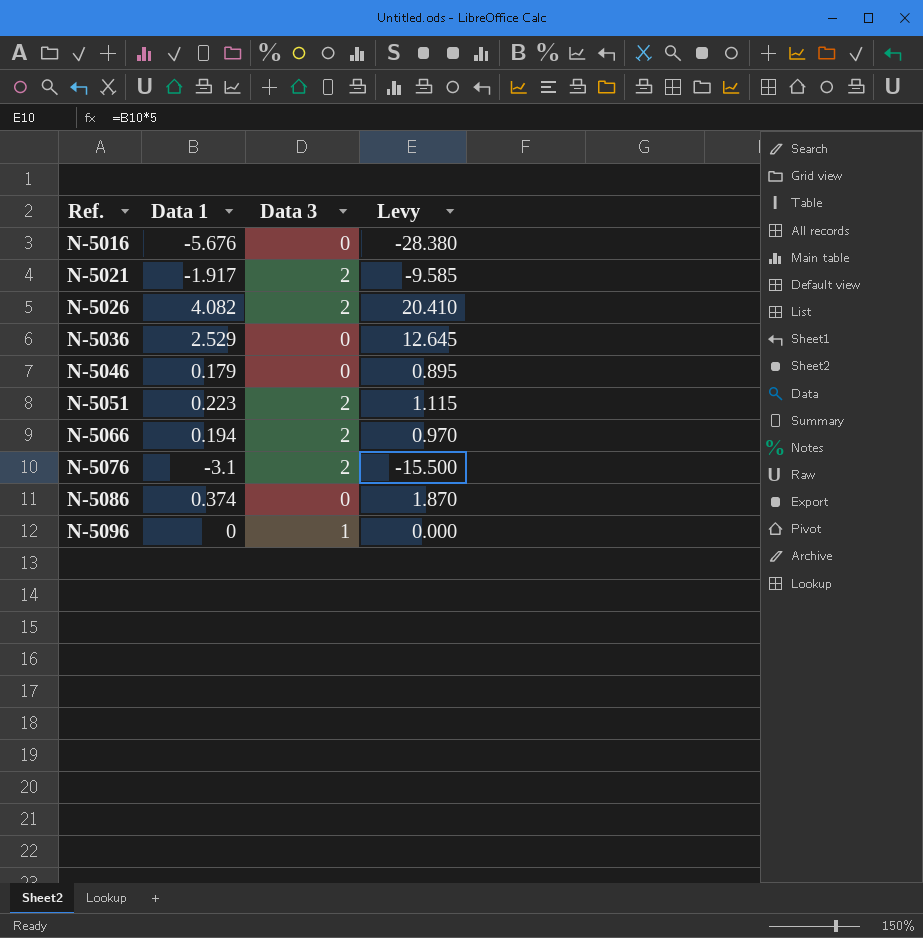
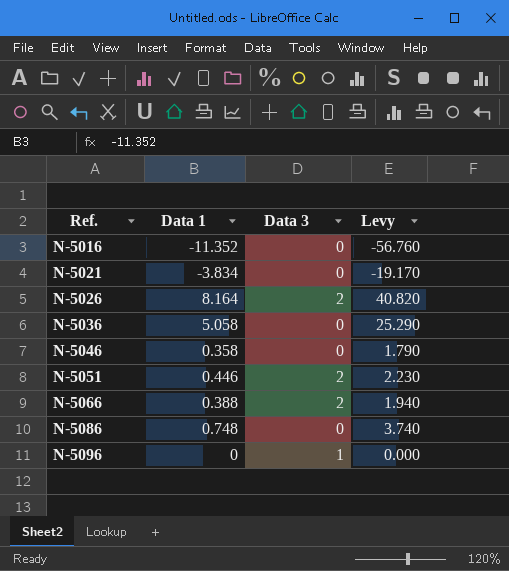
row N-5076: -3.1 | 2 | -15.500 -> none
N-5016 | Data 1: -5.676 -> -11.352
N-5016 | Levy: -28.380 -> -56.760
N-5021 | Data 1: -1.917 -> -3.834
N-5021 | Data 3: 2 -> 0
N-5021 | Levy: -9.585 -> -19.170
N-5026 | Data 1: 4.082 -> 8.164
N-5026 | Levy: 20.410 -> 40.820
N-5036 | Data 1: 2.529 -> 5.058
N-5036 | Levy: 12.645 -> 25.290
N-5046 | Data 1: 0.179 -> 0.358
N-5046 | Levy: 0.895 -> 1.790
N-5051 | Data 1: 0.223 -> 0.446
N-5051 | Levy: 1.115 -> 2.230
N-5066 | Data 1: 0.194 -> 0.388
N-5066 | Levy: 0.970 -> 1.940
N-5086 | Data 1: 0.374 -> 0.748
N-5086 | Levy: 1.870 -> 3.740

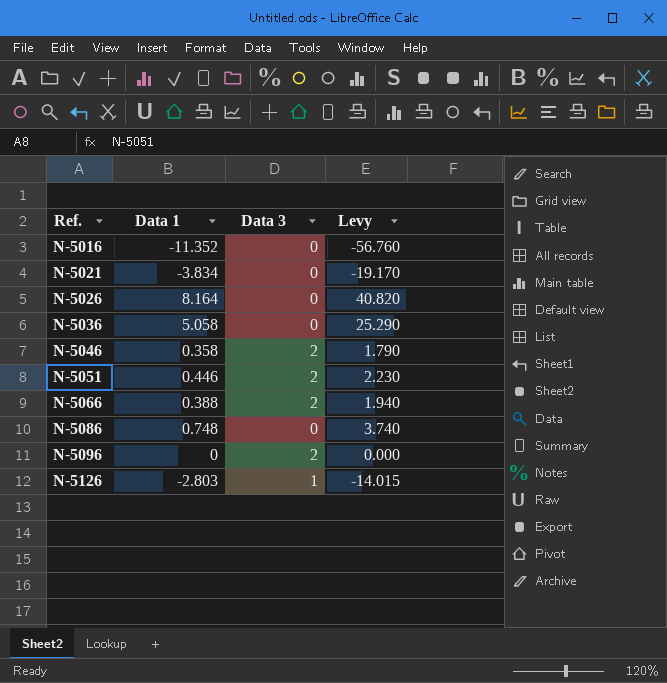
N-5026 | Data 3: 2 -> 0
N-5046 | Data 3: 0 -> 2
N-5096 | Data 3: 1 -> 2
row N-5126: none -> -2.803 | 1 | -14.015

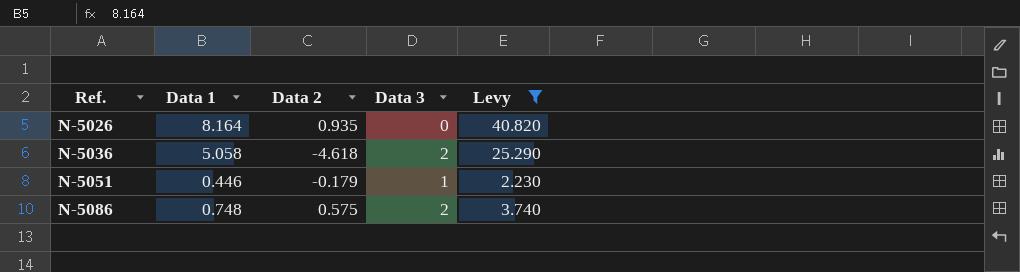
filter: none -> Levy >= 2.230
column Data 2 | position: none -> 3
N-5036 | Data 3: 0 -> 2
N-5051 | Data 3: 2 -> 1
N-5086 | Data 3: 0 -> 2

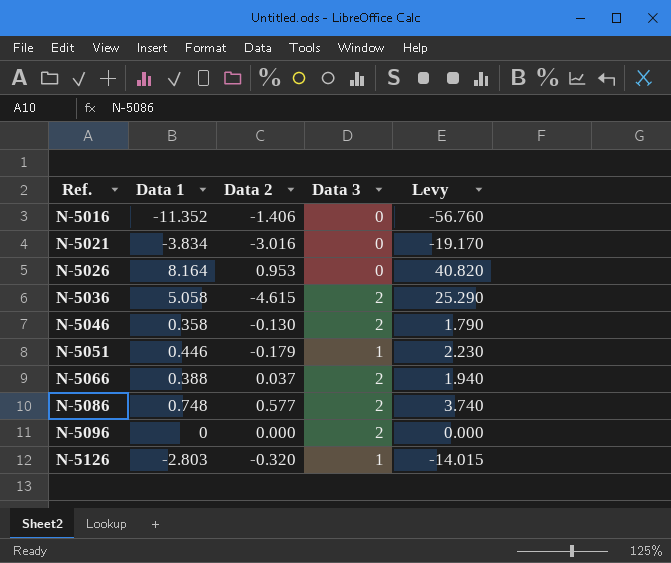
filter: Levy >= 2.230 -> none
N-5026 | Data 2: 0.935 -> 0.953
N-5036 | Data 2: -4.618 -> -4.615
N-5086 | Data 2: 0.575 -> 0.577

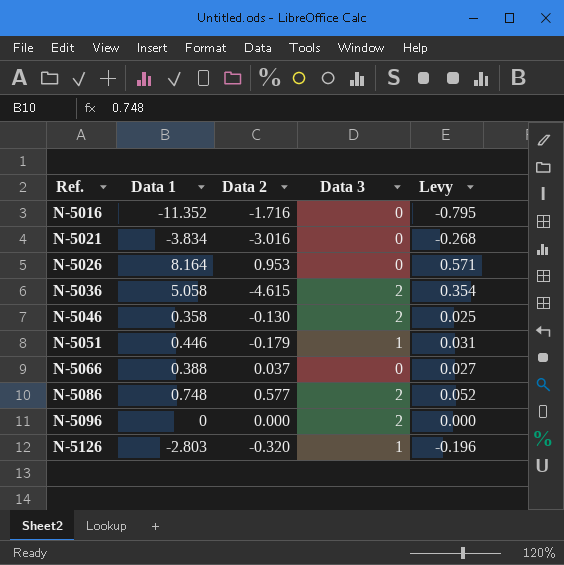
column Levy | formula: [Data 1] * 5 -> [Data 1] * 0.07
N-5016 | Data 2: -1.406 -> -1.716
N-5066 | Data 3: 2 -> 0

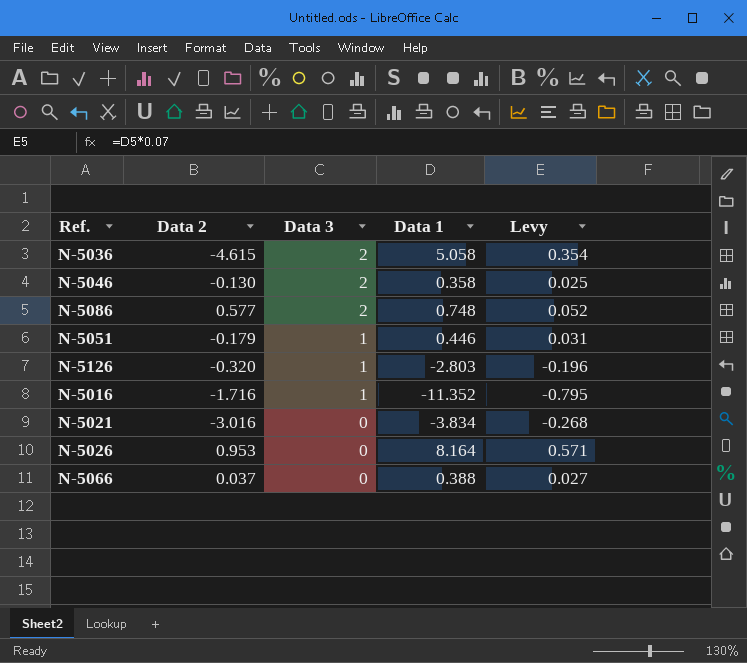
row order: Ref. ascending -> Data 3 descending
column Data 1 | position: 2 -> 4
row N-5096: 0 | 0.000 | 2 | 0.000 -> none
N-5016 | Data 3: 0 -> 1

